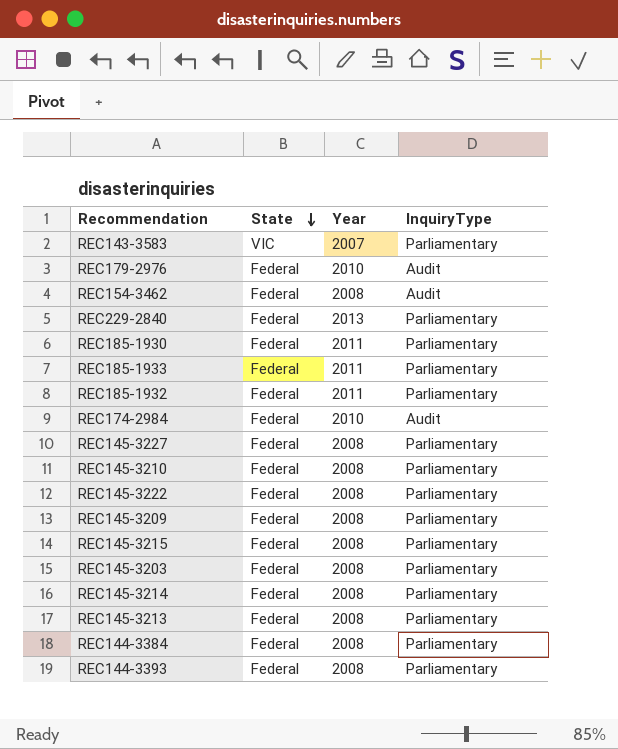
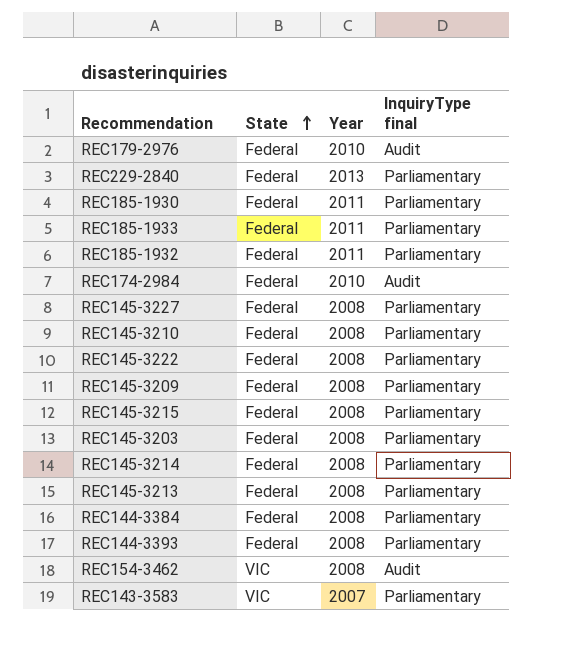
row order: State descending -> State ascending
column name: InquiryType -> InquiryType final
REC154-3462 | State: Federal -> VIC

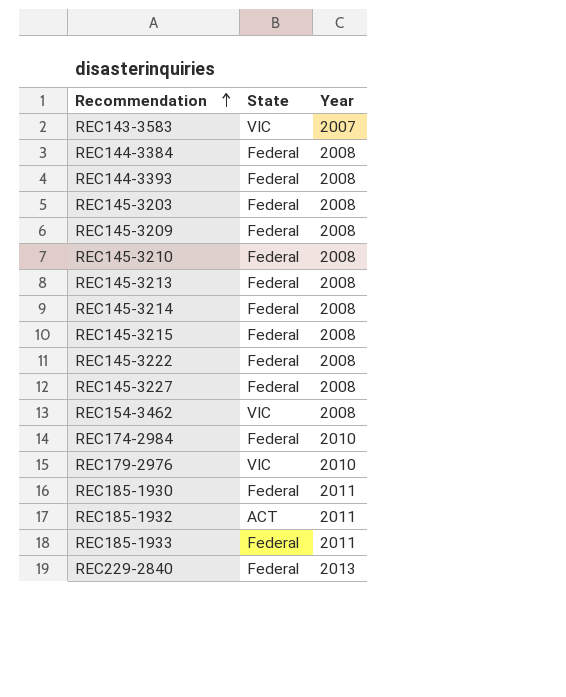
row order: State ascending -> Recommendation ascending
column InquiryType final | position: 4 -> none
REC179-2976 | State: Federal -> VIC
REC185-1932 | State: Federal -> ACT

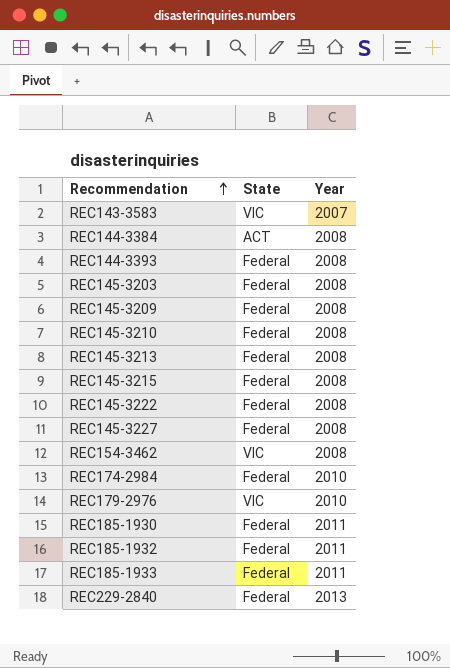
row REC145-3214: Federal | 2008 -> none
REC144-3384 | State: Federal -> ACT
REC185-1932 | State: ACT -> Federal

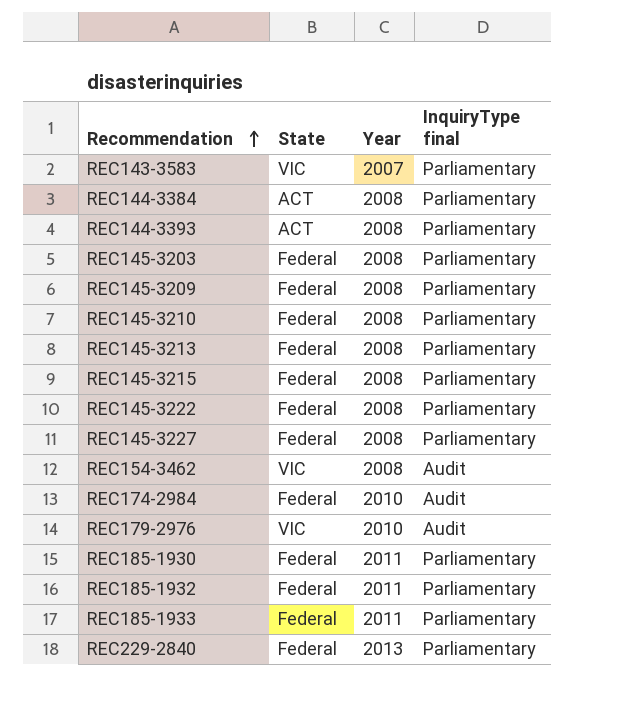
column InquiryType final | position: none -> 4
REC144-3393 | State: Federal -> ACT

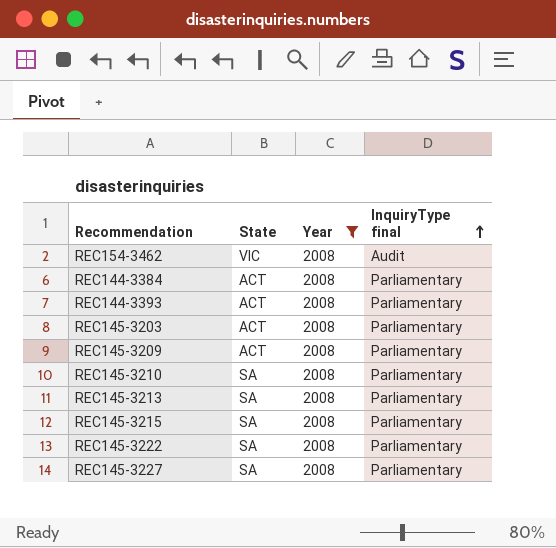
filter: none -> Year = 2008
row order: Recommendation ascending -> InquiryType final ascending
REC145-3203 | State: Federal -> ACT
REC145-3209 | State: Federal -> ACT
REC145-3210 | State: Federal -> SA
REC145-3213 | State: Federal -> SA
REC145-3215 | State: Federal -> SA
REC145-3222 | State: Federal -> SA
REC145-3227 | State: Federal -> SA

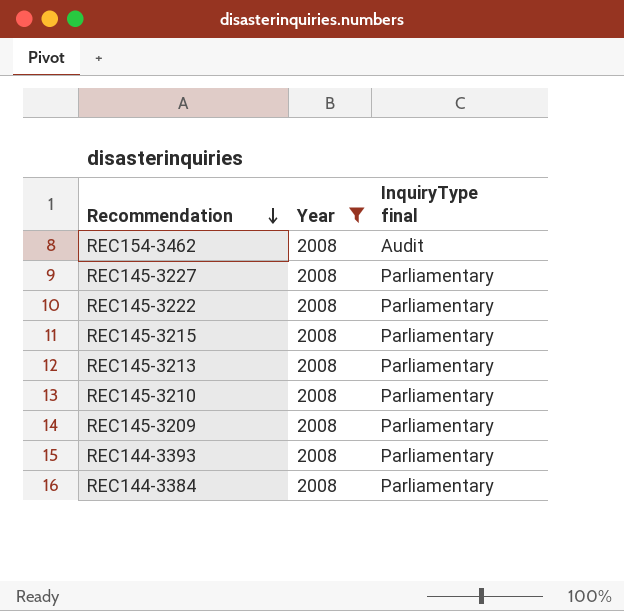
row order: InquiryType final ascending -> Recommendation descending
column State | position: 2 -> none
row REC145-3203: ACT | 2008 | Parliamentary -> none

